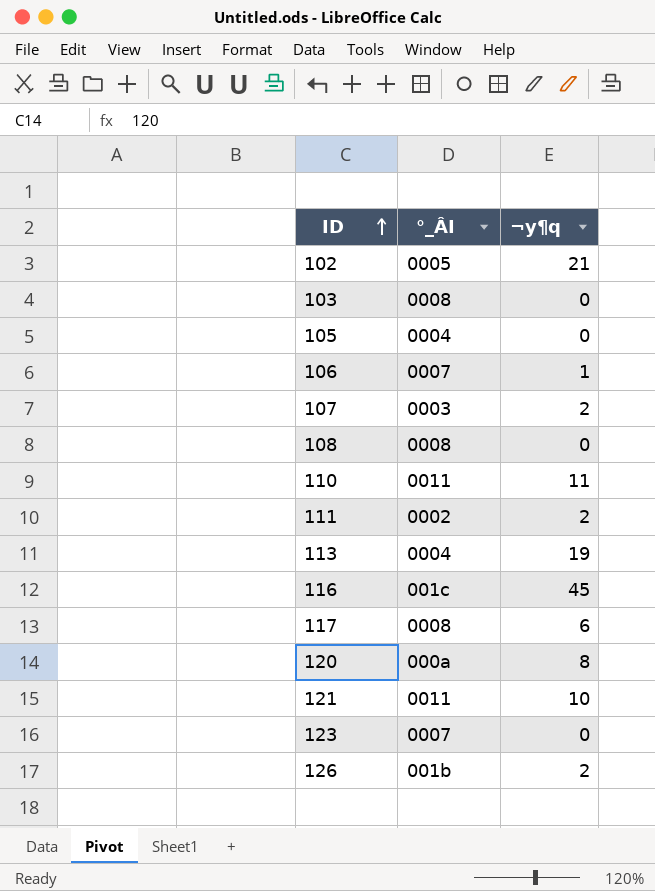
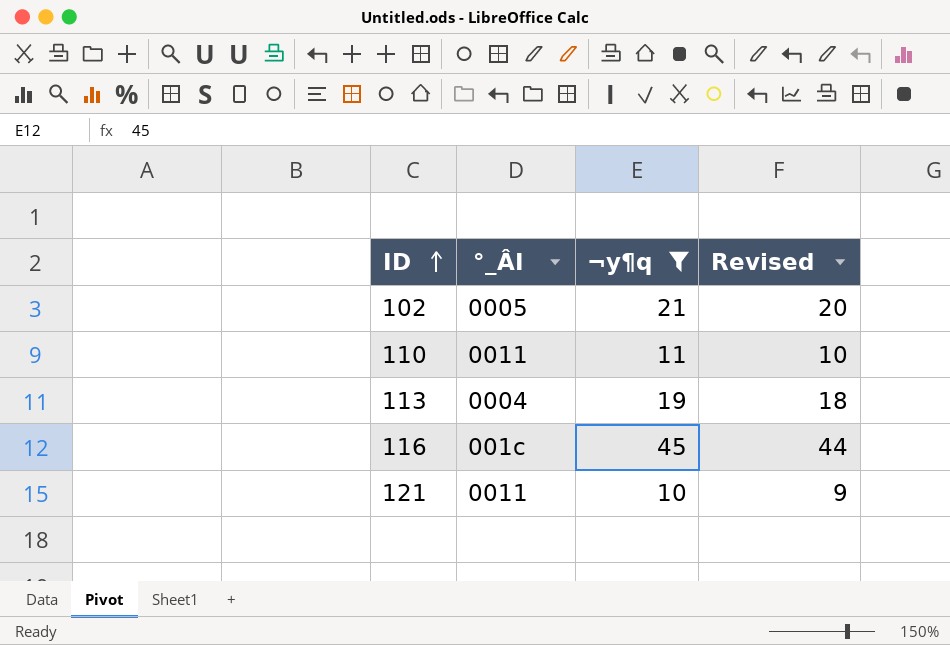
filter: none -> ¬y¶q >= 10
column Revised | formula: none -> [¬y¶q] - 1

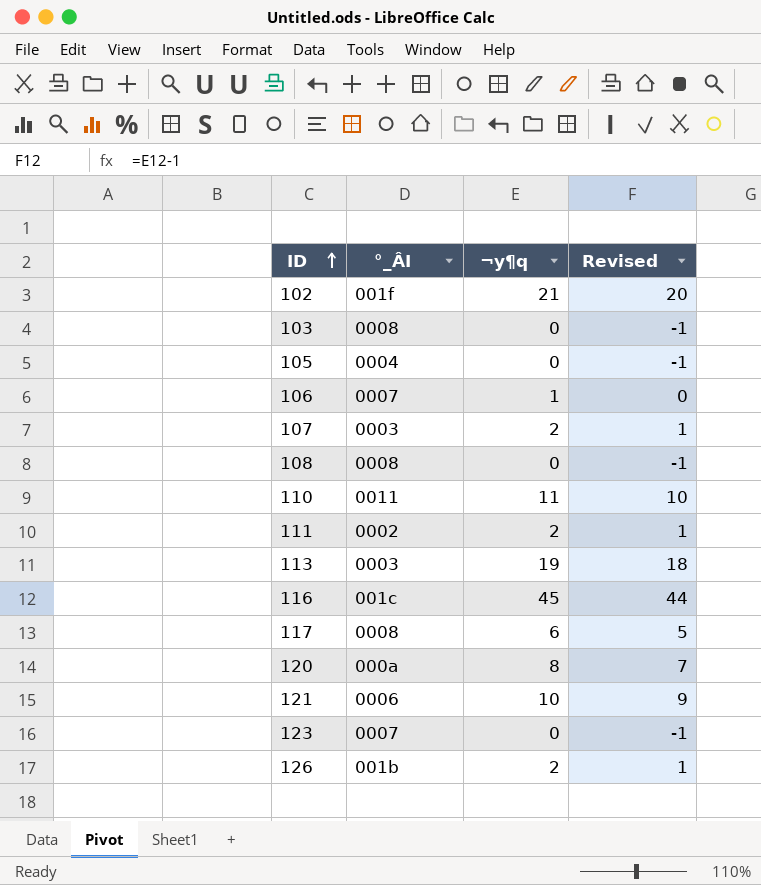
filter: ¬y¶q >= 10 -> none
102 | °_ÂI: 0005 -> 001f
113 | °_ÂI: 0004 -> 0003
121 | °_ÂI: 0011 -> 0006

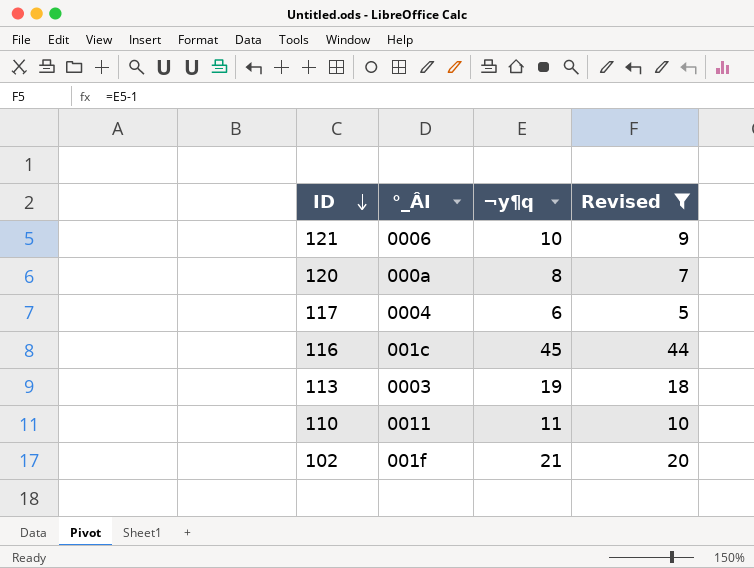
filter: none -> Revised >= 5
row order: ID ascending -> ID descending
117 | °_ÂI: 0008 -> 0004

